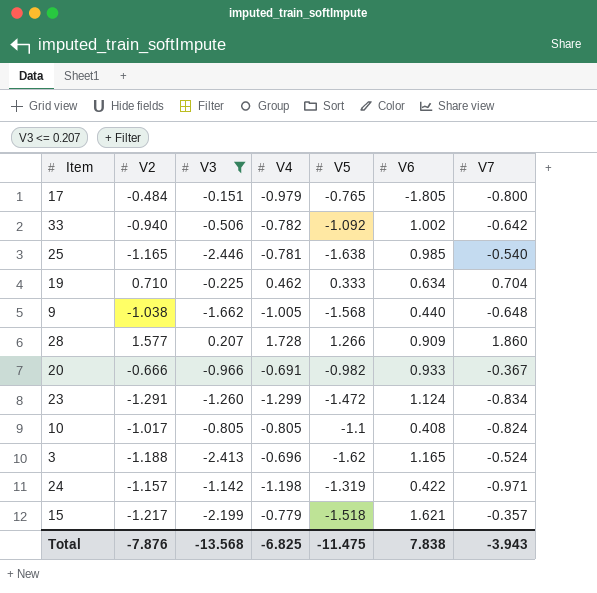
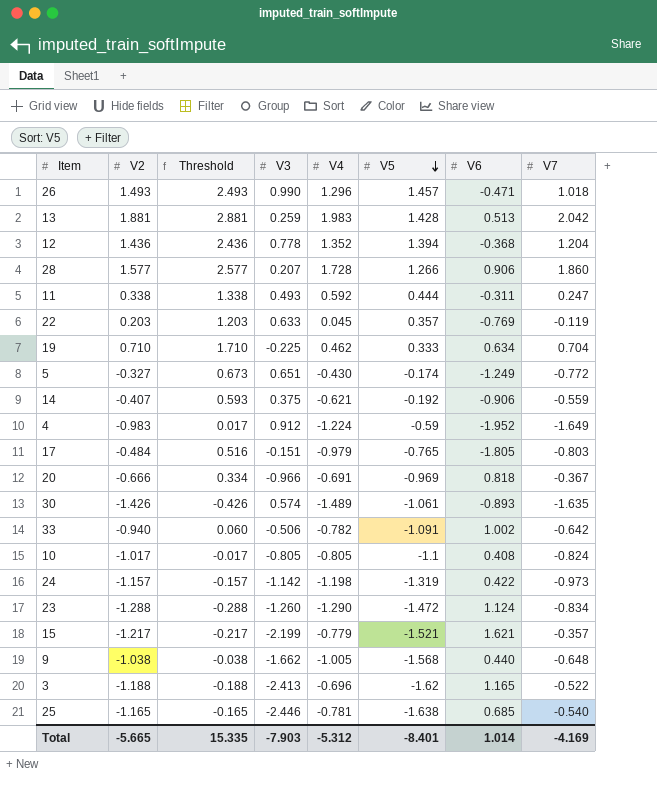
filter: V3 <= 0.207 -> none
row order: none -> V5 descending
column Threshold | formula: none -> [V2] + 1
28 | V6: 0.909 -> 0.906
17 | V7: -0.800 -> -0.803
20 | V5: -0.982 -> -0.969
20 | V6: 0.933 -> 0.818
33 | V5: -1.092 -> -1.091
24 | V7: -0.971 -> -0.973
23 | V2: -1.291 -> -1.288
23 | V4: -1.299 -> -1.290
15 | V5: -1.518 -> -1.521
3 | V7: -0.524 -> -0.522
25 | V6: 0.985 -> 0.685
Total | V2: -7.876 -> -5.665
Total | V3: -13.568 -> -7.903
Total | V4: -6.825 -> -5.312
Total | V5: -11.475 -> -8.401
Total | V6: 7.838 -> 1.014
Total | V7: -3.943 -> -4.169

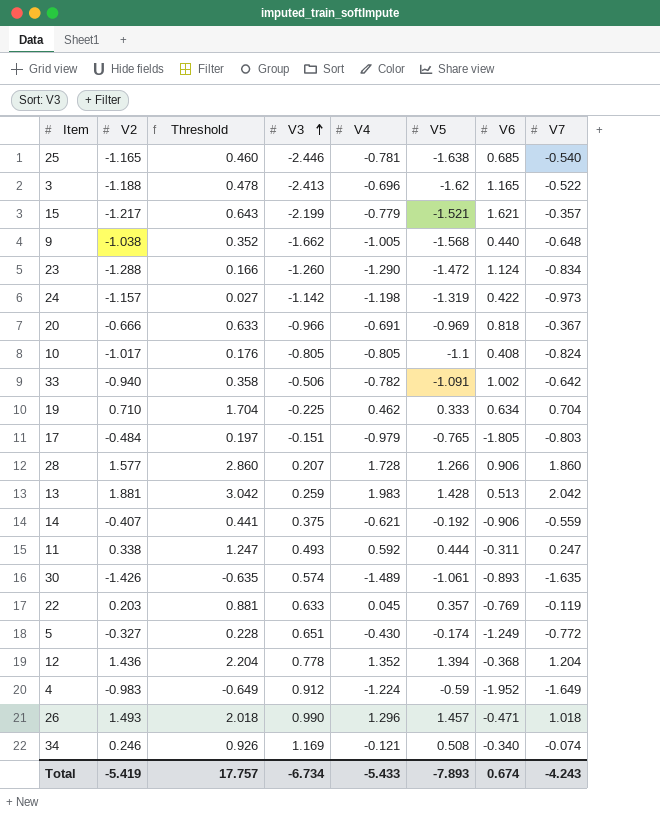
row order: V5 descending -> V3 ascending
column Threshold | formula: [V2] + 1 -> [V7] + 1
row 34: none -> 0.246 | 0.926 | 1.169 | -0.121 | 0.508 | -0.340 | -0.074
Total | V2: -5.665 -> -5.419
Total | Threshold: 15.335 -> 17.757
Total | V3: -7.903 -> -6.734
Total | V4: -5.312 -> -5.433
Total | V5: -8.401 -> -7.893
Total | V6: 1.014 -> 0.674
Total | V7: -4.169 -> -4.243

